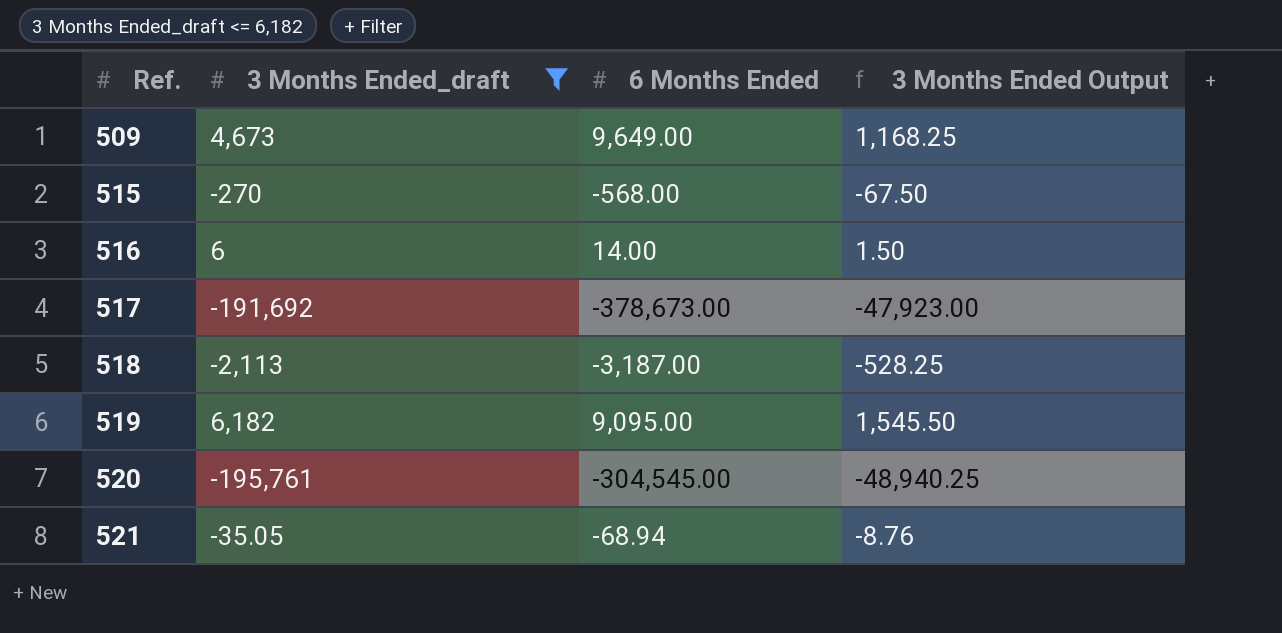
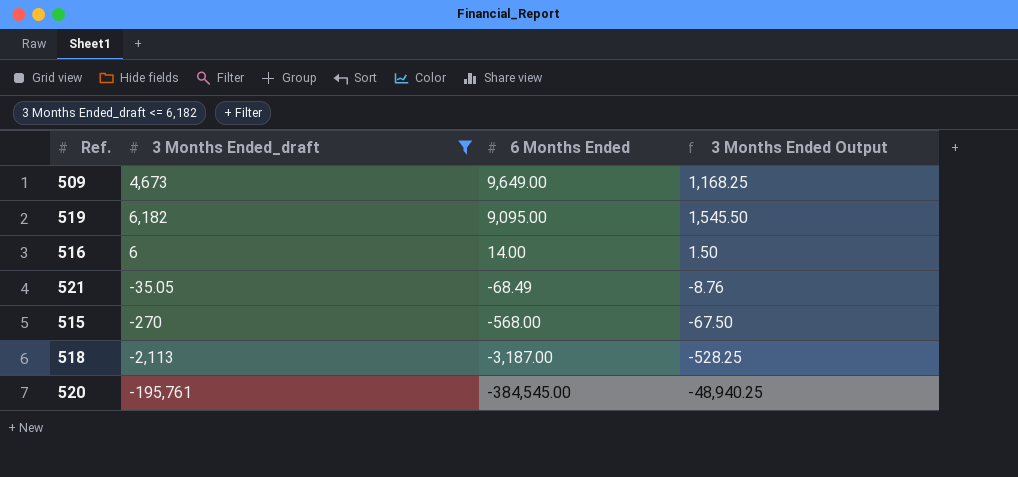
row order: Ref. ascending -> 6 Months Ended descending
row 517: -191,692 | -378,673.00 | -47,923.00 -> none
521 | 6 Months Ended: -68.94 -> -68.49
520 | 6 Months Ended: -304,545.00 -> -384,545.00

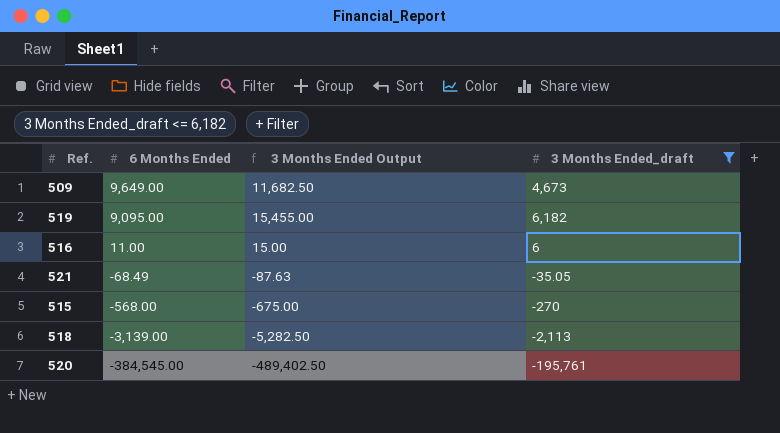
column 3 Months Ended Output | formula: [3 Months Ended_draft] * 0.25 -> [3 Months Ended_draft] * 2.5
column 3 Months Ended_draft | position: 2 -> 4
516 | 6 Months Ended: 14.00 -> 11.00
518 | 6 Months Ended: -3,187.00 -> -3,139.00

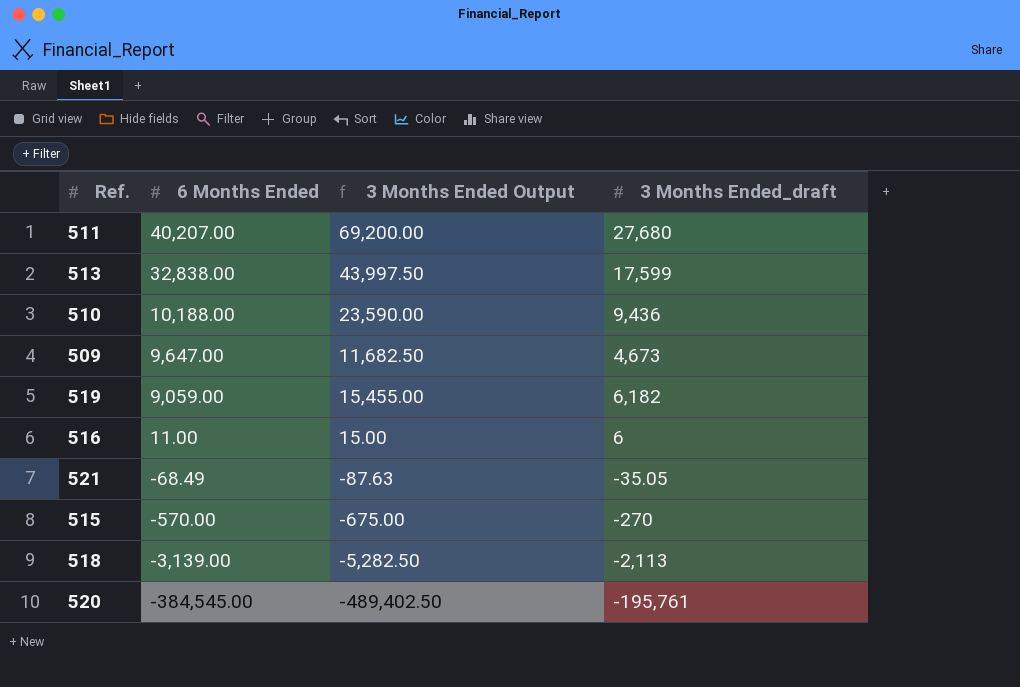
filter: 3 Months Ended_draft <= 6,182 -> none
509 | 6 Months Ended: 9,649.00 -> 9,647.00
519 | 6 Months Ended: 9,095.00 -> 9,059.00
515 | 6 Months Ended: -568.00 -> -570.00

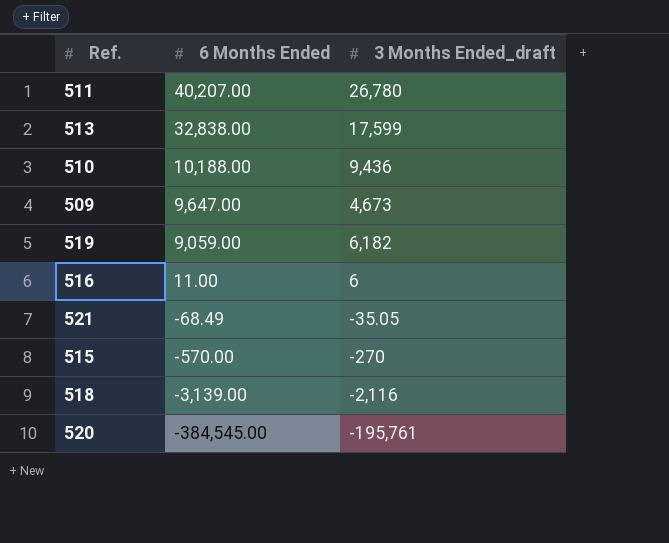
column 3 Months Ended Output | formula: [3 Months Ended_draft] * 2.5 -> none
511 | 3 Months Ended_draft: 27,680 -> 26,780
518 | 3 Months Ended_draft: -2,113 -> -2,116

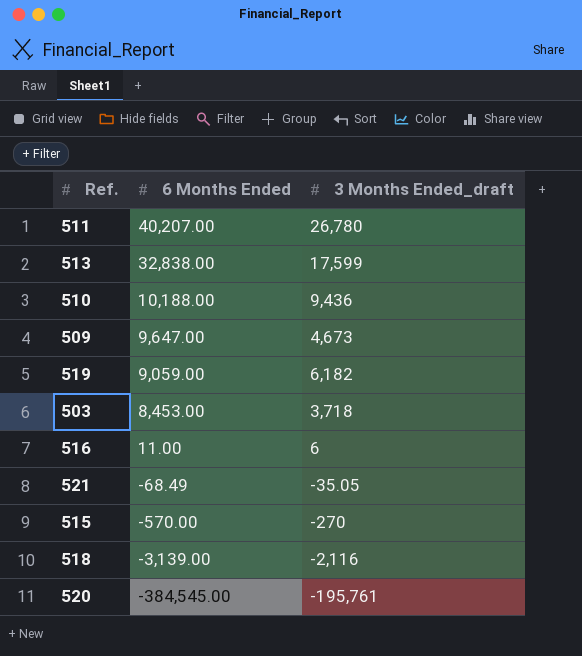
row 503: none -> 8,453.00 | 3,718

